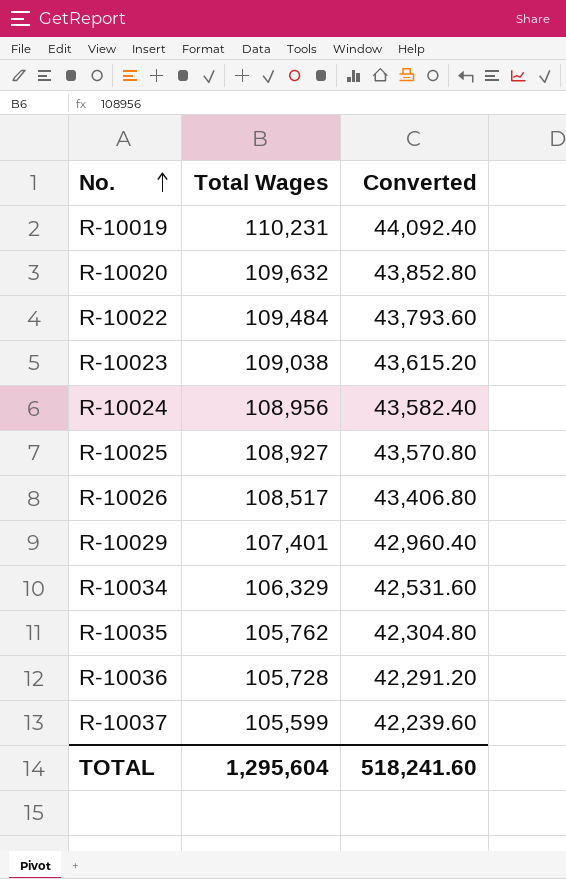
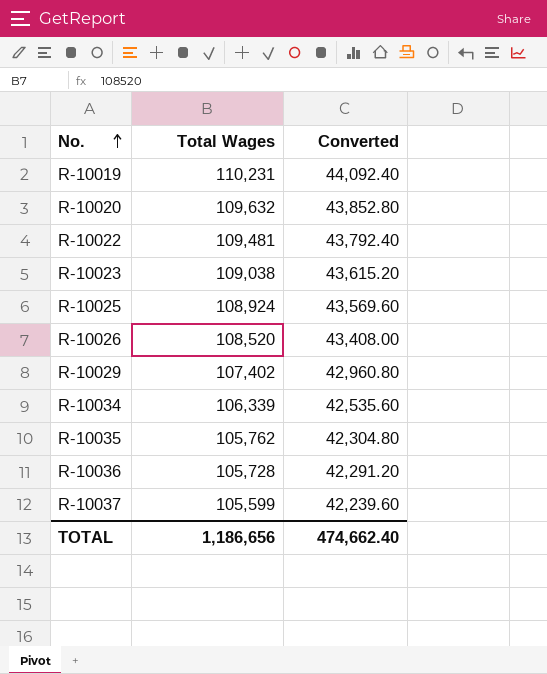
row R-10024: 108,956 | 43,582.40 -> none
R-10022 | Total Wages: 109,484 -> 109,481
R-10022 | Converted: 43,793.60 -> 43,792.40
R-10025 | Total Wages: 108,927 -> 108,924
R-10025 | Converted: 43,570.80 -> 43,569.60
R-10026 | Total Wages: 108,517 -> 108,520
R-10026 | Converted: 43,406.80 -> 43,408.00
R-10029 | Total Wages: 107,401 -> 107,402
R-10029 | Converted: 42,960.40 -> 42,960.80
R-10034 | Total Wages: 106,329 -> 106,339
R-10034 | Converted: 42,531.60 -> 42,535.60
TOTAL | Total Wages: 1,295,604 -> 1,186,656
TOTAL | Converted: 518,241.60 -> 474,662.40

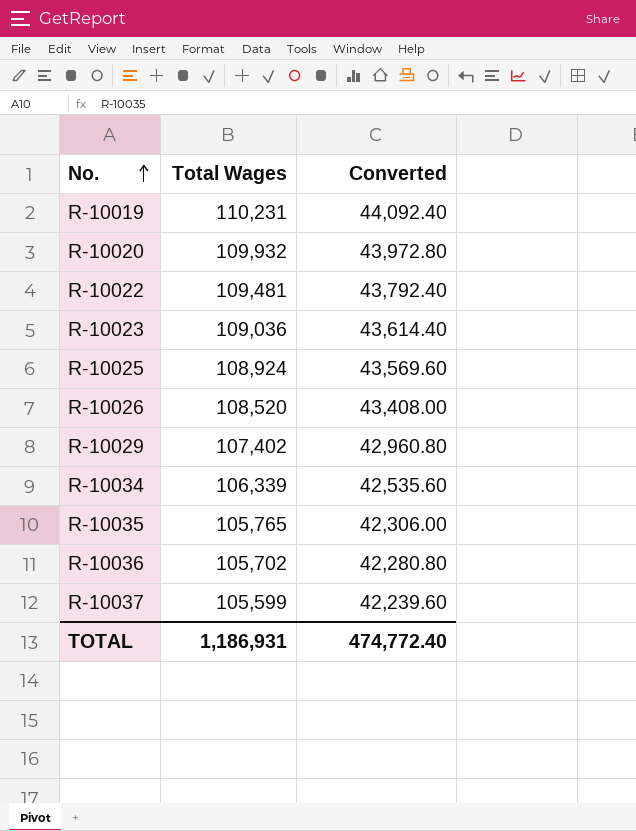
R-10020 | Total Wages: 109,632 -> 109,932
R-10020 | Converted: 43,852.80 -> 43,972.80
R-10023 | Total Wages: 109,038 -> 109,036
R-10023 | Converted: 43,615.20 -> 43,614.40
R-10035 | Total Wages: 105,762 -> 105,765
R-10035 | Converted: 42,304.80 -> 42,306.00
R-10036 | Total Wages: 105,728 -> 105,702
R-10036 | Converted: 42,291.20 -> 42,280.80
TOTAL | Total Wages: 1,186,656 -> 1,186,931
TOTAL | Converted: 474,662.40 -> 474,772.40

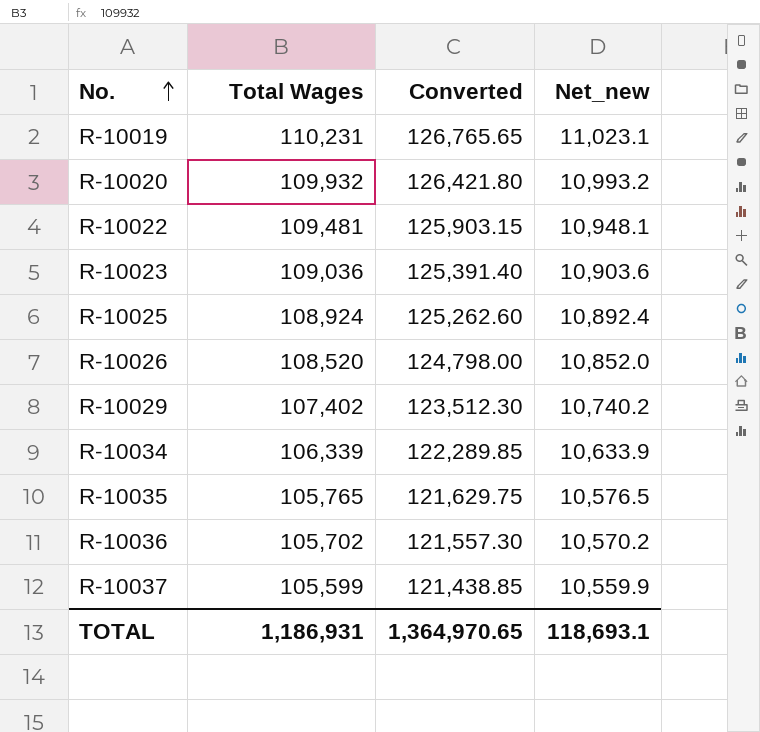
column Converted | formula: [Total Wages] * 0.4 -> [Total Wages] * 1.15
column Net_new | formula: none -> [Total Wages] * 0.1
TOTAL | Converted: 474,772.40 -> 1,364,970.65

